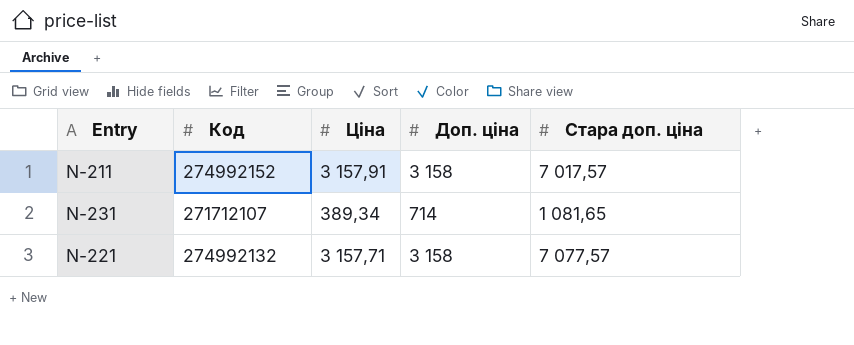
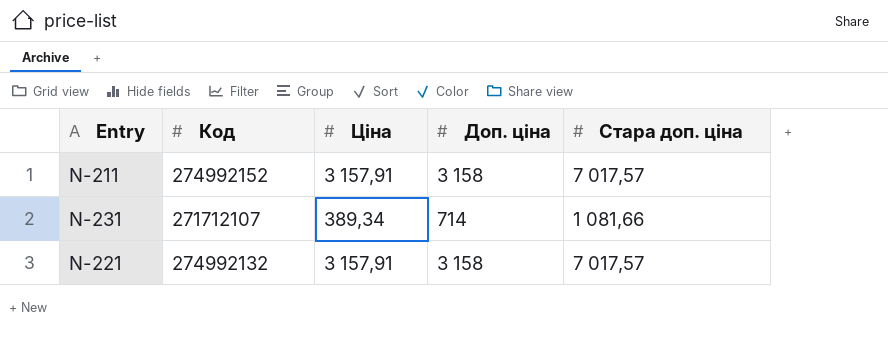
N-231 | Стара доп. ціна: 1 081,65 -> 1 081,66
N-221 | Ціна: 3 157,71 -> 3 157,91
N-221 | Стара доп. ціна: 7 077,57 -> 7 017,57

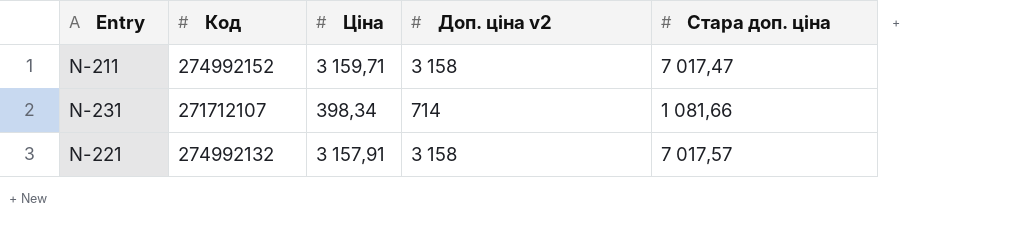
column name: Доп. ціна -> Доп. ціна v2
N-211 | Ціна: 3 157,91 -> 3 159,71
N-211 | Стара доп. ціна: 7 017,57 -> 7 017,47
N-231 | Ціна: 389,34 -> 398,34

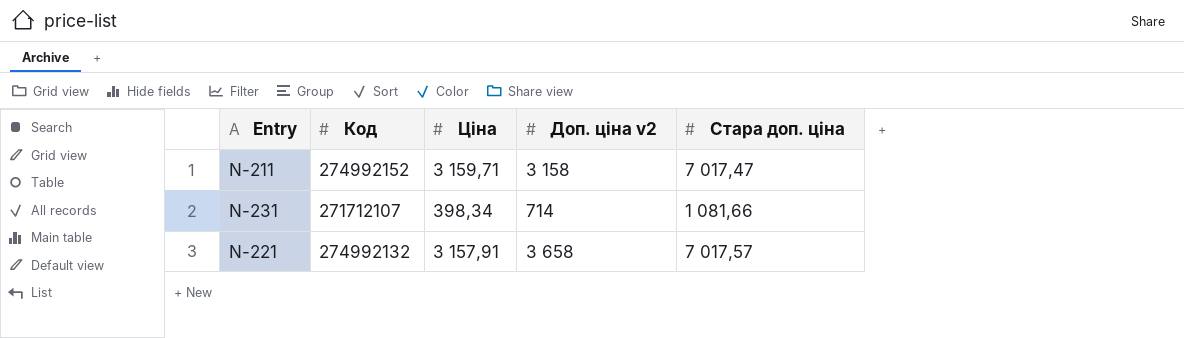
N-221 | Доп. ціна v2: 3 158 -> 3 658

